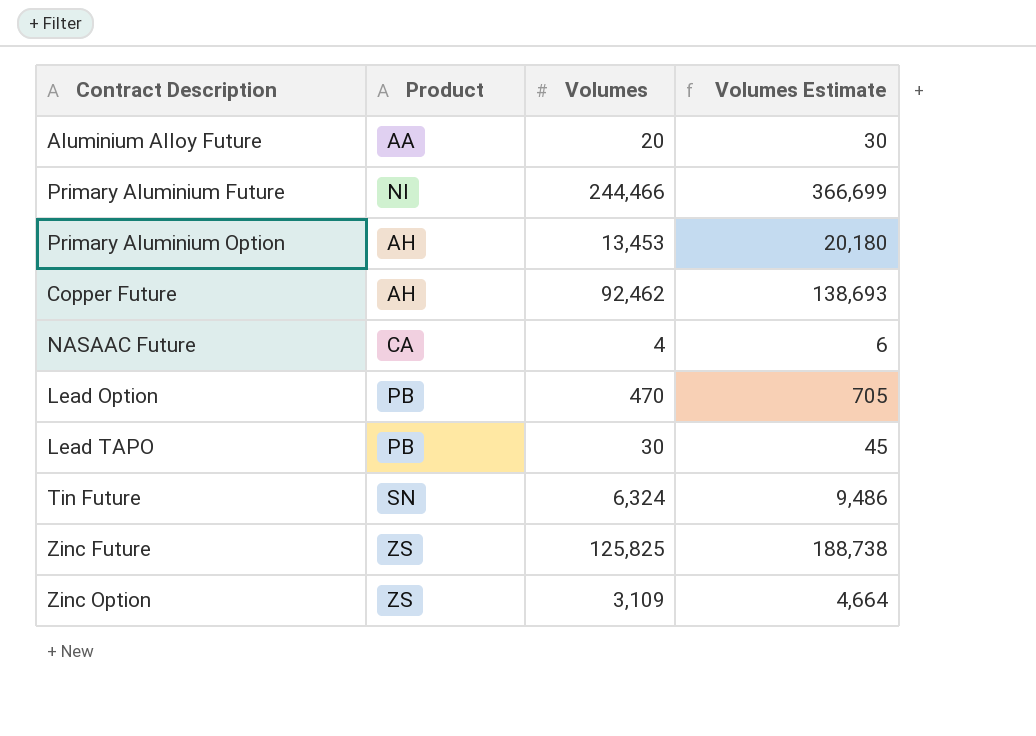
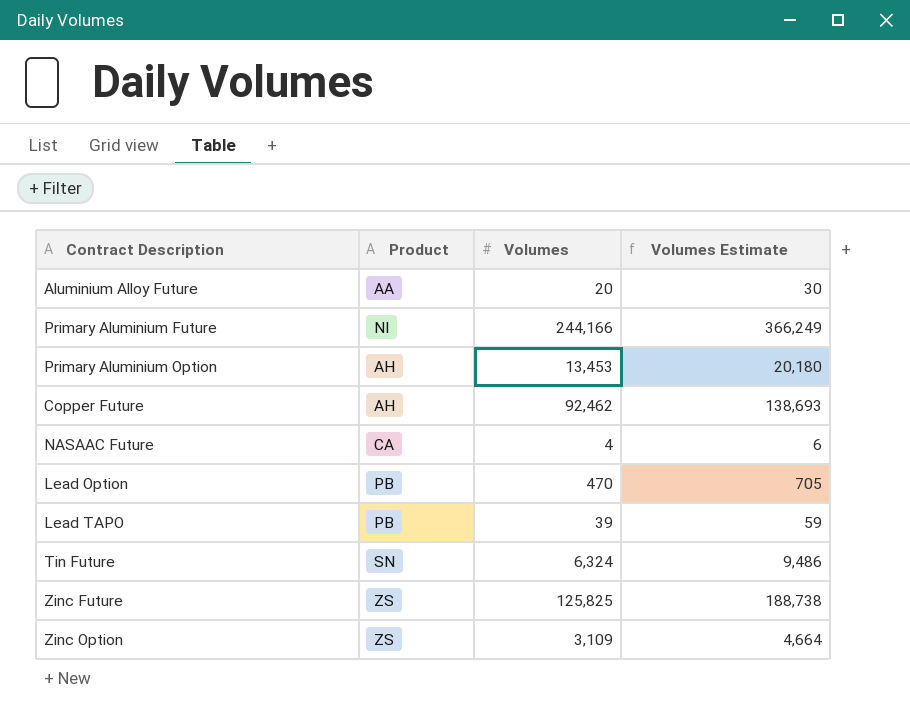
Primary Aluminium Future | Volumes: 244,466 -> 244,166
Primary Aluminium Future | Volumes Estimate: 366,699 -> 366,249
Lead TAPO | Volumes: 30 -> 39
Lead TAPO | Volumes Estimate: 45 -> 59

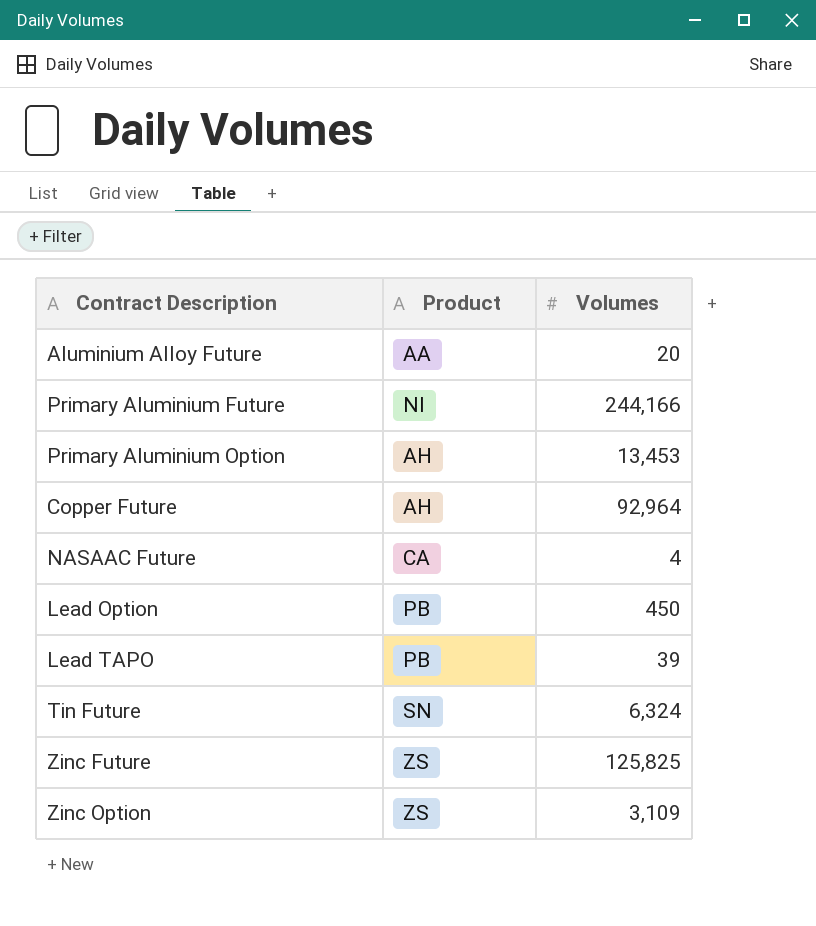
column Volumes Estimate | formula: [Volumes] * 1.5 -> none
Copper Future | Volumes: 92,462 -> 92,964
Lead Option | Volumes: 470 -> 450

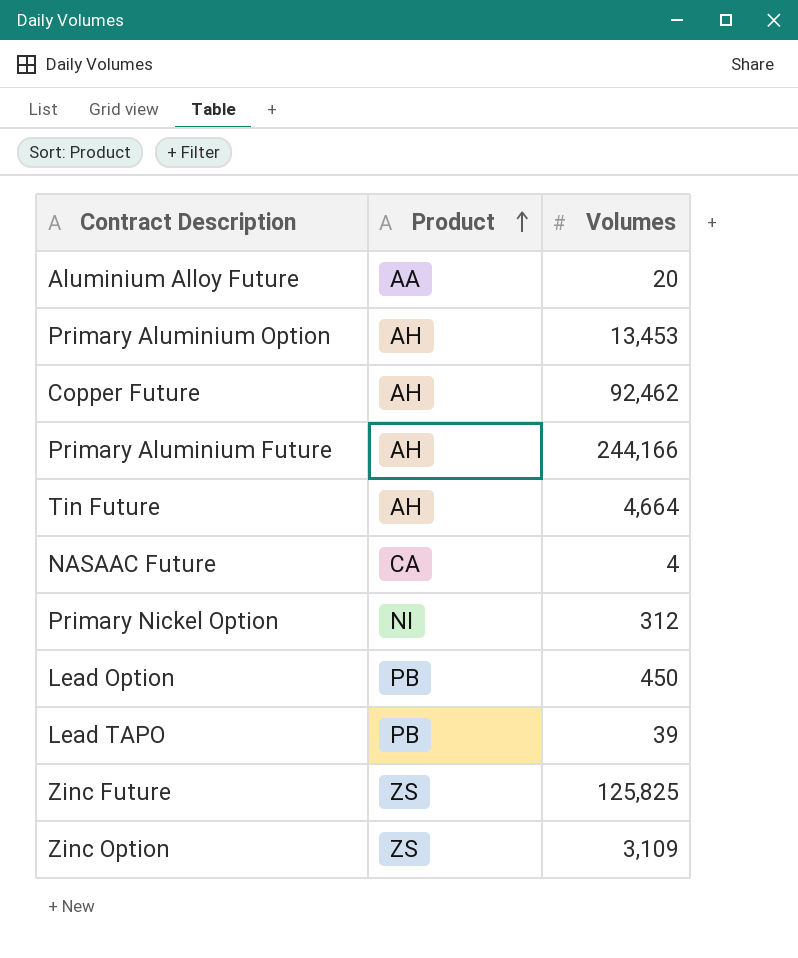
row order: none -> Product ascending
Copper Future | Volumes: 92,964 -> 92,462
Primary Aluminium Future | Product: NI -> AH
Tin Future | Product: SN -> AH
Tin Future | Volumes: 6,324 -> 4,664
row Primary Nickel Option: none -> NI | 312

